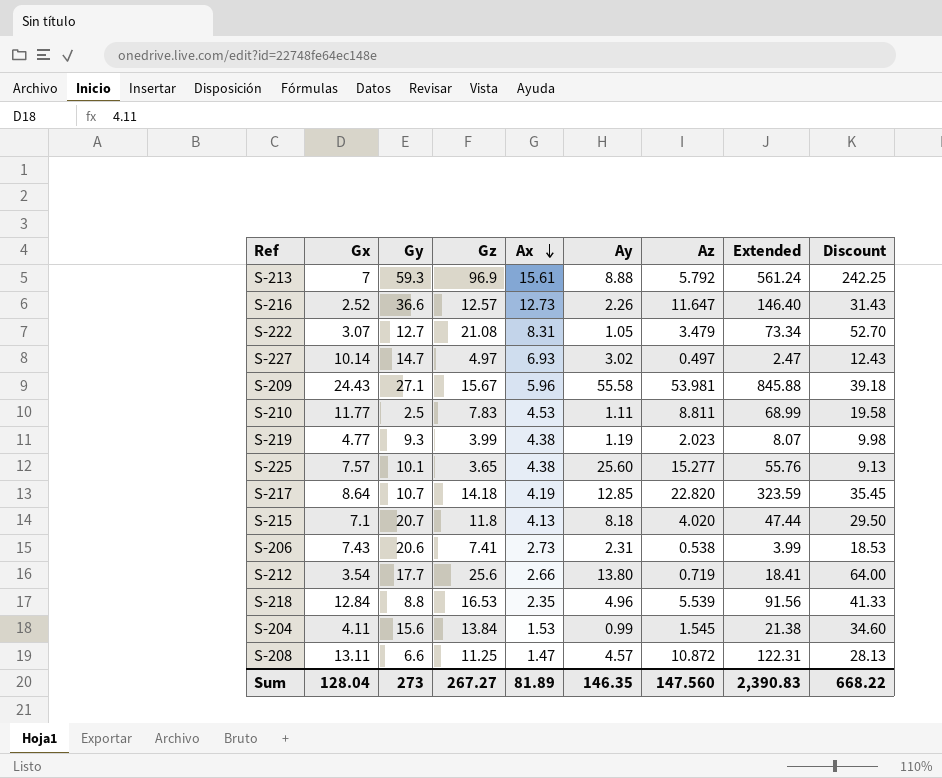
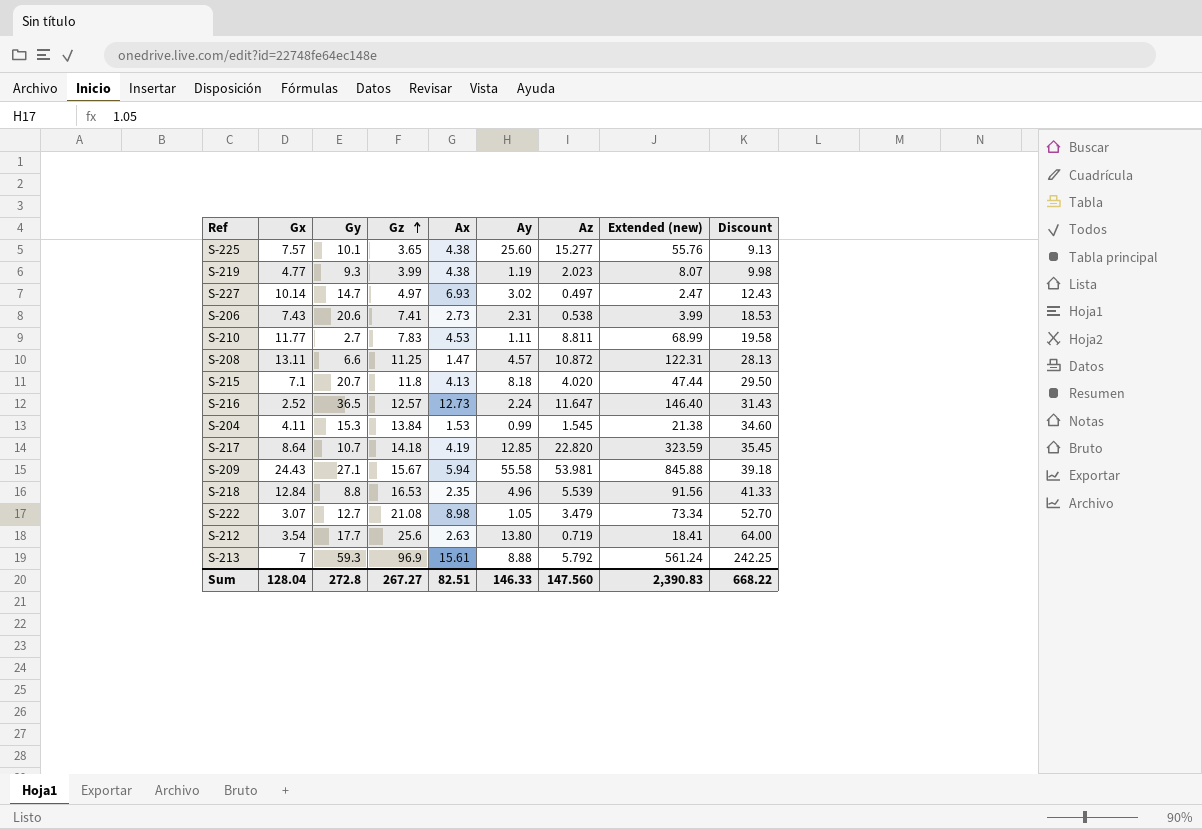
row order: Ax descending -> Gz ascending
column name: Extended -> Extended (new)
S-210 | Gy: 2.5 -> 2.7
S-216 | Gy: 36.6 -> 36.5
S-216 | Ay: 2.26 -> 2.24
S-204 | Gy: 15.6 -> 15.3
S-209 | Ax: 5.96 -> 5.94
S-222 | Ax: 8.31 -> 8.98
S-212 | Ax: 2.66 -> 2.63
Sum | Gy: 273 -> 272.8
Sum | Ax: 81.89 -> 82.51
Sum | Ay: 146.35 -> 146.33

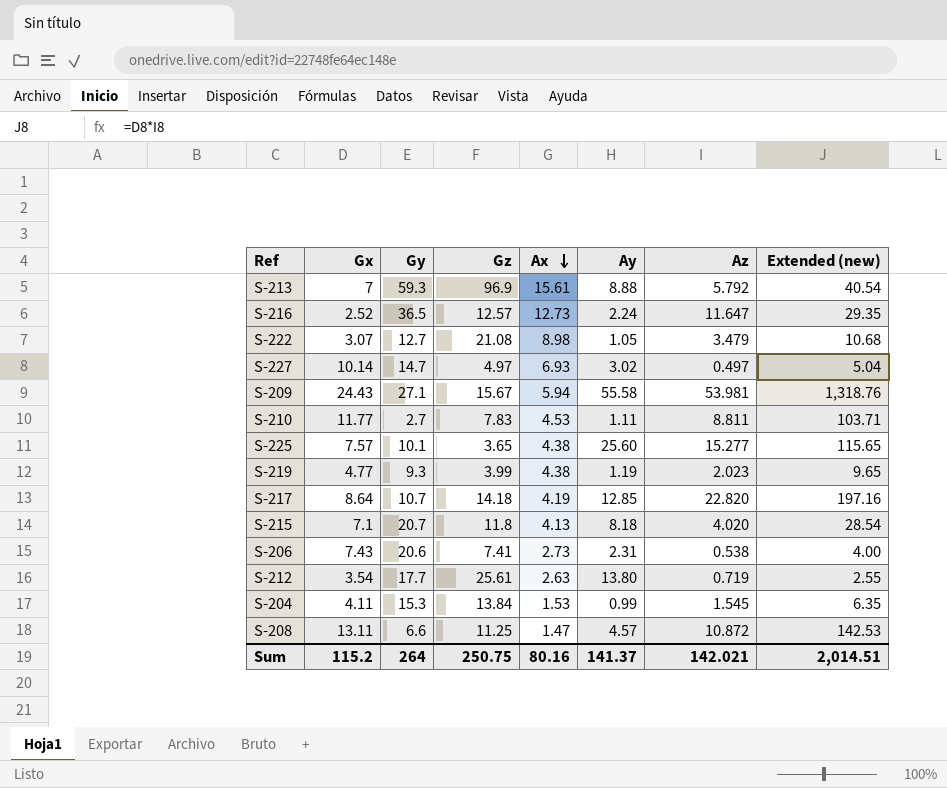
row order: Gz ascending -> Ax descending
column Discount | formula: [Gz] * 2.5 -> none
column Extended (new) | formula: [Gz] * [Az] -> [Gx] * [Az]
row S-218: 12.84 | 8.8 | 16.53 | 2.35 | 4.96 | 5.539 | 91.56 | 41.33 -> none
S-212 | Gz: 25.6 -> 25.61
Sum | Gx: 128.04 -> 115.2
Sum | Gy: 272.8 -> 264
Sum | Gz: 267.27 -> 250.75
Sum | Ax: 82.51 -> 80.16
Sum | Ay: 146.33 -> 141.37
Sum | Az: 147.560 -> 142.021
Sum | Extended (new): 2,390.83 -> 2,014.51

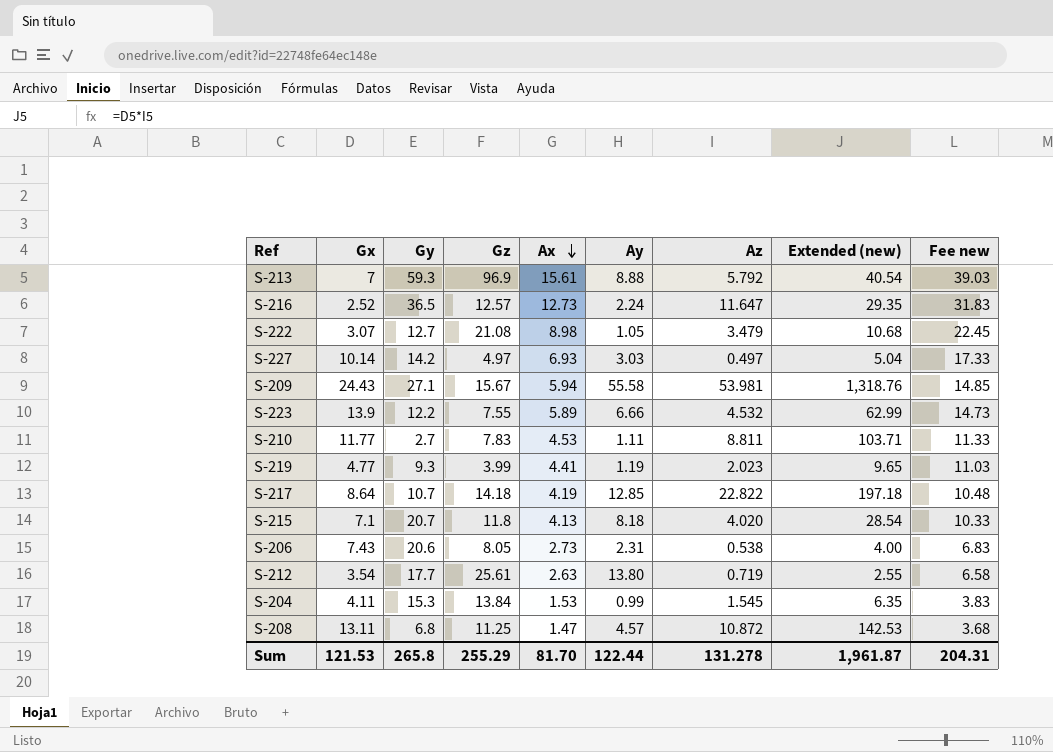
column Fee new | formula: none -> [Ax] * 2.5
row S-225: 7.57 | 10.1 | 3.65 | 4.38 | 25.60 | 15.277 | 115.65 -> none
S-227 | Gy: 14.7 -> 14.2
S-227 | Ay: 3.02 -> 3.03
row S-223: none -> 13.9 | 12.2 | 7.55 | 5.89 | 6.66 | 4.532 | 62.99 | 14.73
S-219 | Ax: 4.38 -> 4.41
S-217 | Az: 22.820 -> 22.822
S-217 | Extended (new): 197.16 -> 197.18
S-206 | Gz: 7.41 -> 8.05
S-208 | Gy: 6.6 -> 6.8
Sum | Gx: 115.2 -> 121.53
Sum | Gy: 264 -> 265.8
Sum | Gz: 250.75 -> 255.29
Sum | Ax: 80.16 -> 81.70
Sum | Ay: 141.37 -> 122.44
Sum | Az: 142.021 -> 131.278
Sum | Extended (new): 2,014.51 -> 1,961.87

